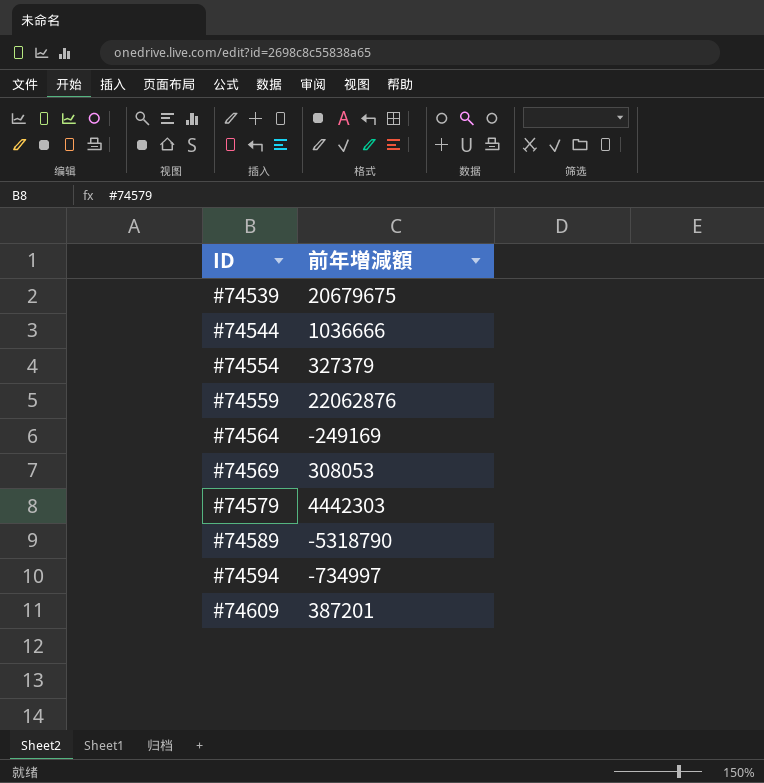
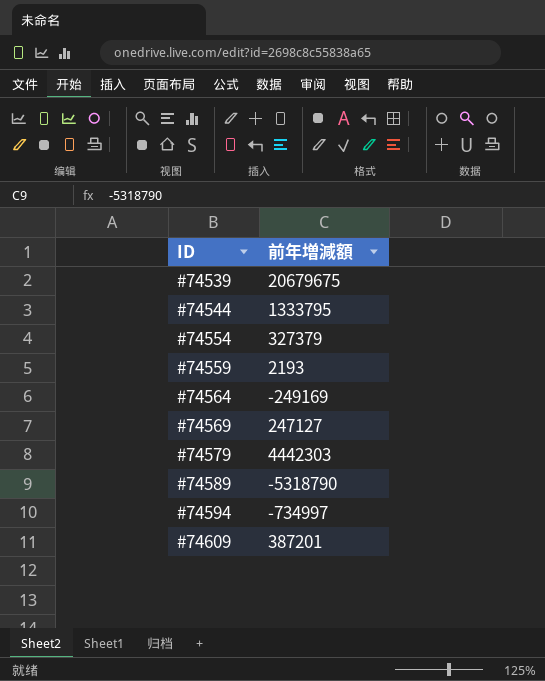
#74544 | 前年増減額: 1036666 -> 1333795
#74559 | 前年増減額: 22062876 -> 2193
#74569 | 前年増減額: 308053 -> 247127

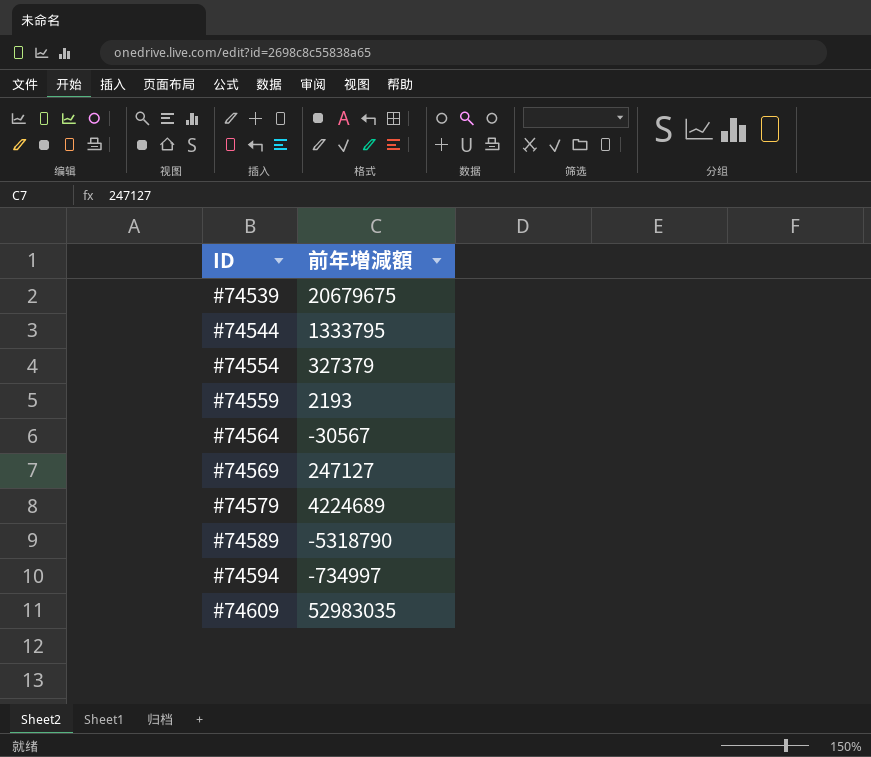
#74564 | 前年増減額: -249169 -> -30567
#74579 | 前年増減額: 4442303 -> 4224689
#74609 | 前年増減額: 387201 -> 52983035

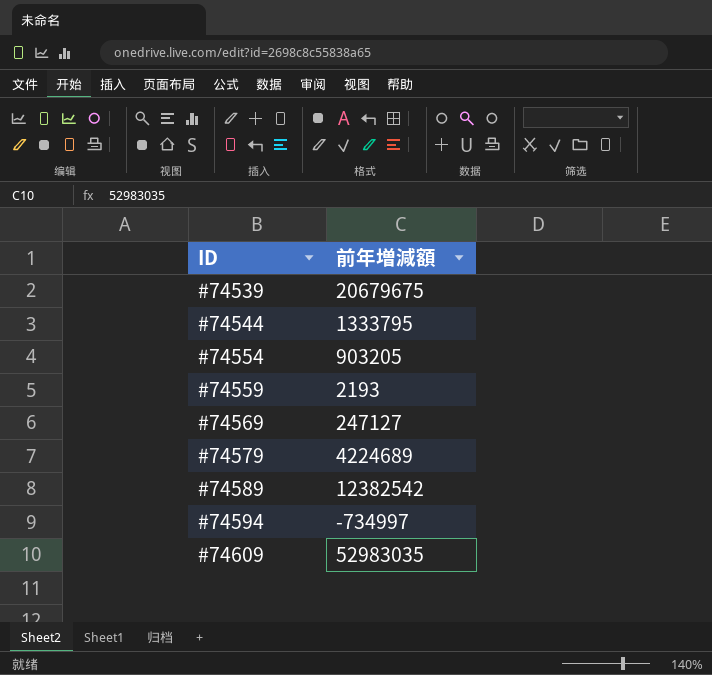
row #74564: -30567 -> none
#74554 | 前年増減額: 327379 -> 903205
#74589 | 前年増減額: -5318790 -> 12382542

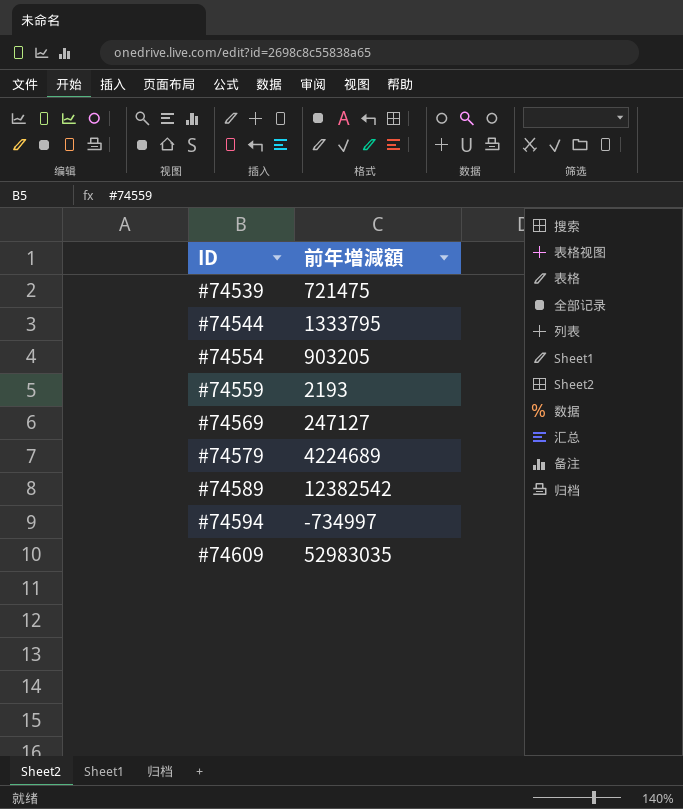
#74539 | 前年増減額: 20679675 -> 721475

